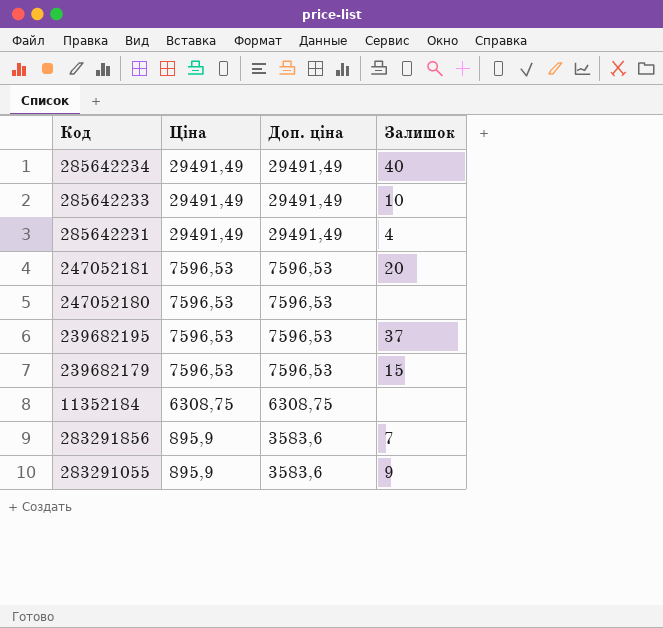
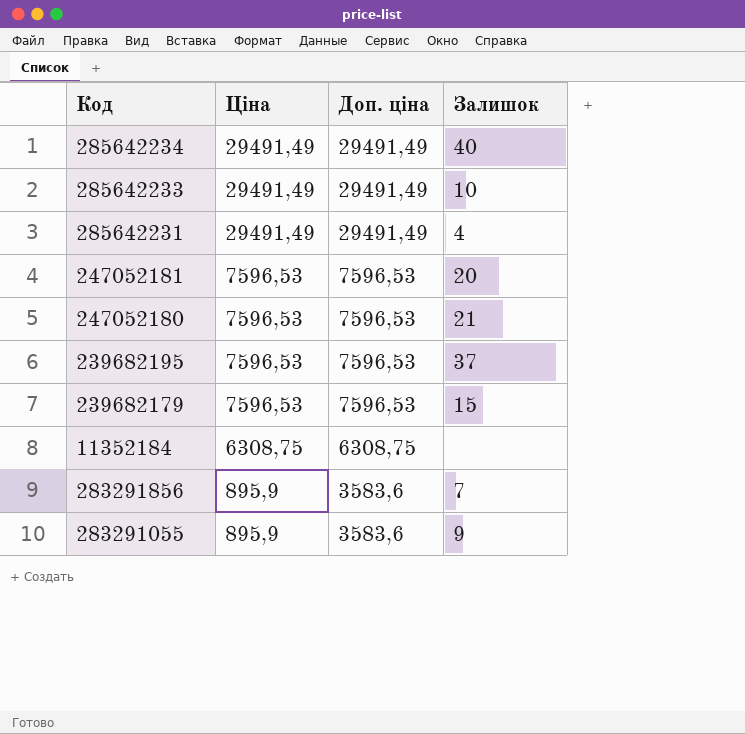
247052180 | Залишок: none -> 21

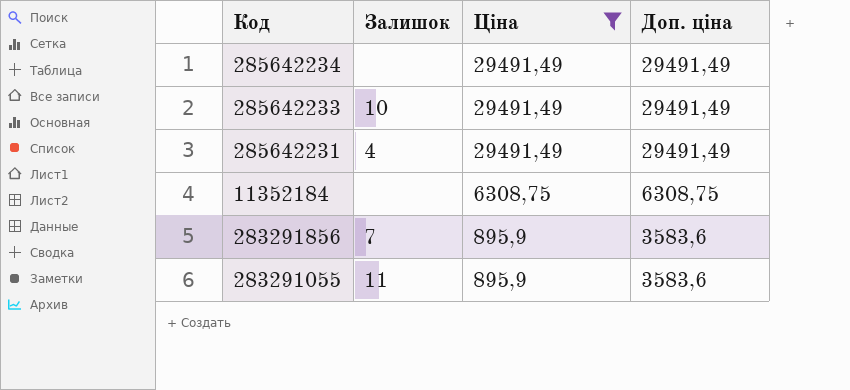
filter: none -> Ціна != 7596,53
column Залишок | position: 4 -> 2
285642234 | Залишок: 40 -> none
283291055 | Залишок: 9 -> 11

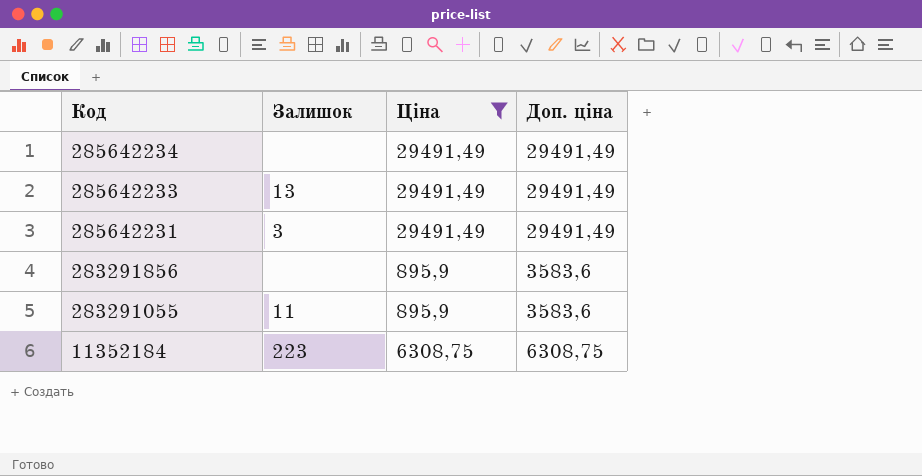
row order: Ціна descending -> Код descending
285642233 | Залишок: 10 -> 13
285642231 | Залишок: 4 -> 3
283291856 | Залишок: 7 -> none
11352184 | Залишок: none -> 223

